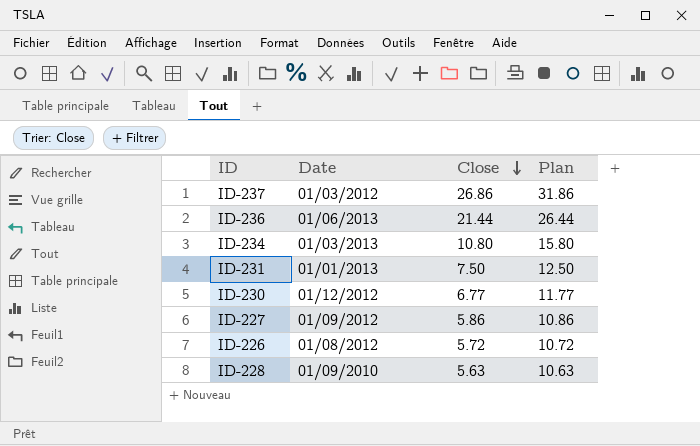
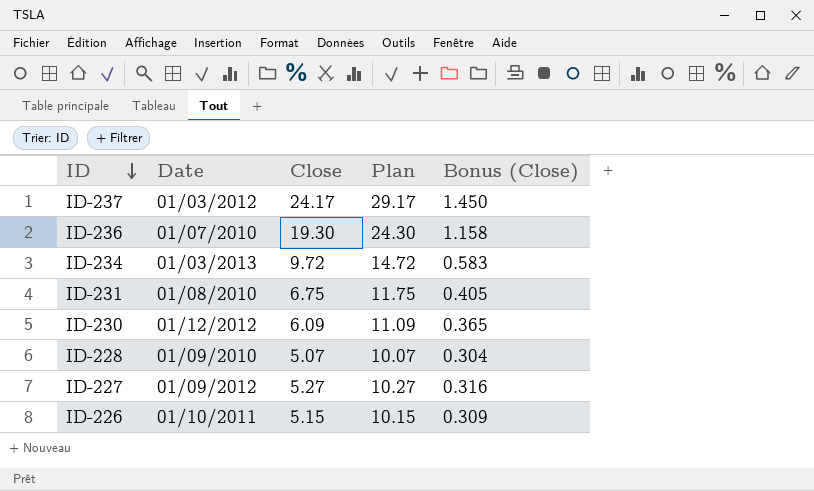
row order: Close descending -> ID descending
column Bonus (Close) | formula: none -> [Close] * 0.06
ID-237 | Close: 26.86 -> 24.17
ID-237 | Plan: 31.86 -> 29.17
ID-236 | Date: 01/06/2013 -> 01/07/2010
ID-236 | Close: 21.44 -> 19.30
ID-236 | Plan: 26.44 -> 24.30
ID-234 | Close: 10.80 -> 9.72
ID-234 | Plan: 15.80 -> 14.72
ID-231 | Date: 01/01/2013 -> 01/08/2010
ID-231 | Close: 7.50 -> 6.75
ID-231 | Plan: 12.50 -> 11.75
ID-230 | Close: 6.77 -> 6.09
ID-230 | Plan: 11.77 -> 11.09
ID-228 | Close: 5.63 -> 5.07
ID-228 | Plan: 10.63 -> 10.07
ID-227 | Close: 5.86 -> 5.27
ID-227 | Plan: 10.86 -> 10.27
ID-226 | Date: 01/08/2012 -> 01/10/2011
ID-226 | Close: 5.72 -> 5.15
ID-226 | Plan: 10.72 -> 10.15

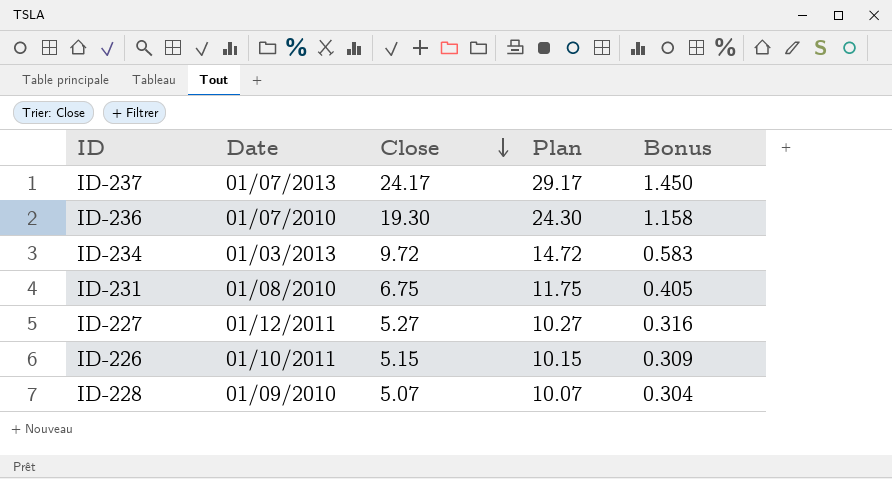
row order: ID descending -> Close descending
column name: Bonus (Close) -> Bonus
row ID-230: 01/12/2012 | 6.09 | 11.09 | 0.365 -> none
ID-237 | Date: 01/03/2012 -> 01/07/2013
ID-227 | Date: 01/09/2012 -> 01/12/2011

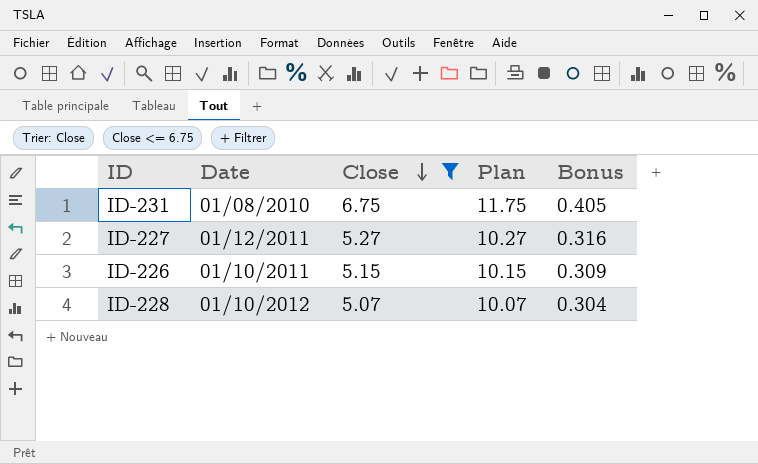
filter: none -> Close <= 6.75
ID-228 | Date: 01/09/2010 -> 01/10/2012

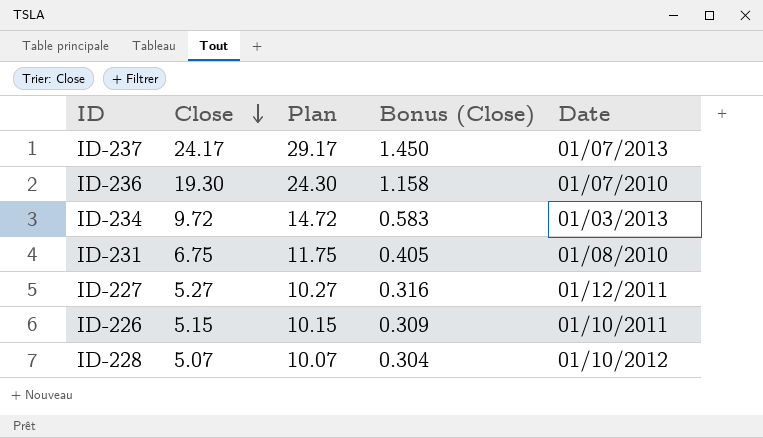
filter: Close <= 6.75 -> none
column name: Bonus -> Bonus (Close)
column Date | position: 2 -> 5

